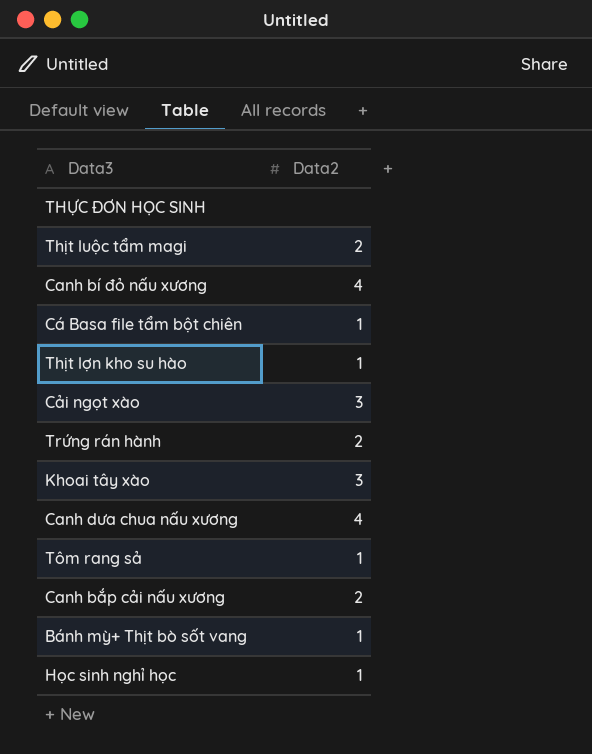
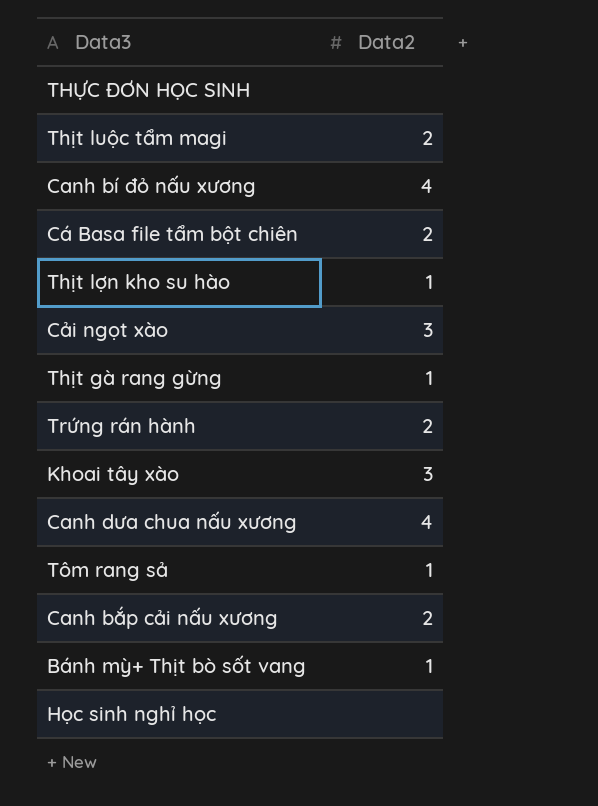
Cá Basa file tẩm bột chiên | Data2: 1 -> 2
row Thịt gà rang gừng: none -> 1
Học sinh nghỉ học | Data2: 1 -> none

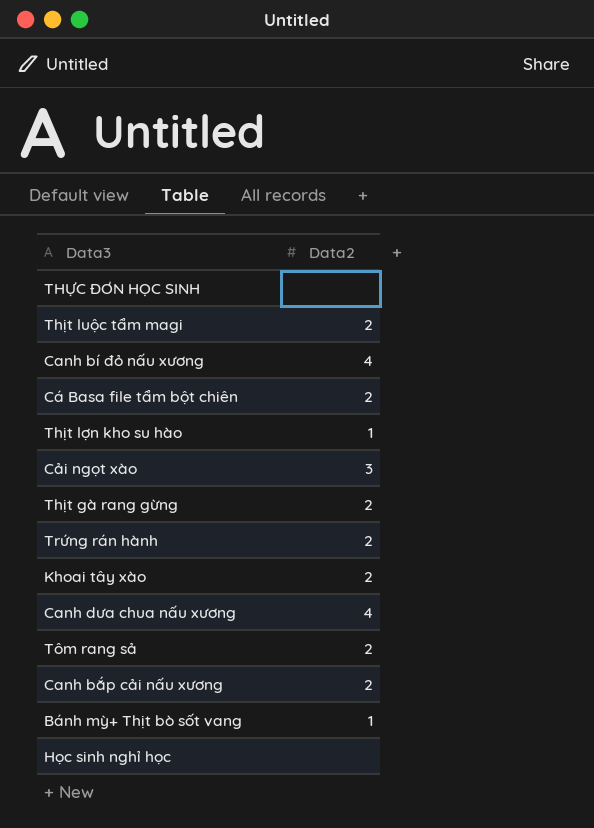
Thịt gà rang gừng | Data2: 1 -> 2
Khoai tây xào | Data2: 3 -> 2
Tôm rang sả | Data2: 1 -> 2

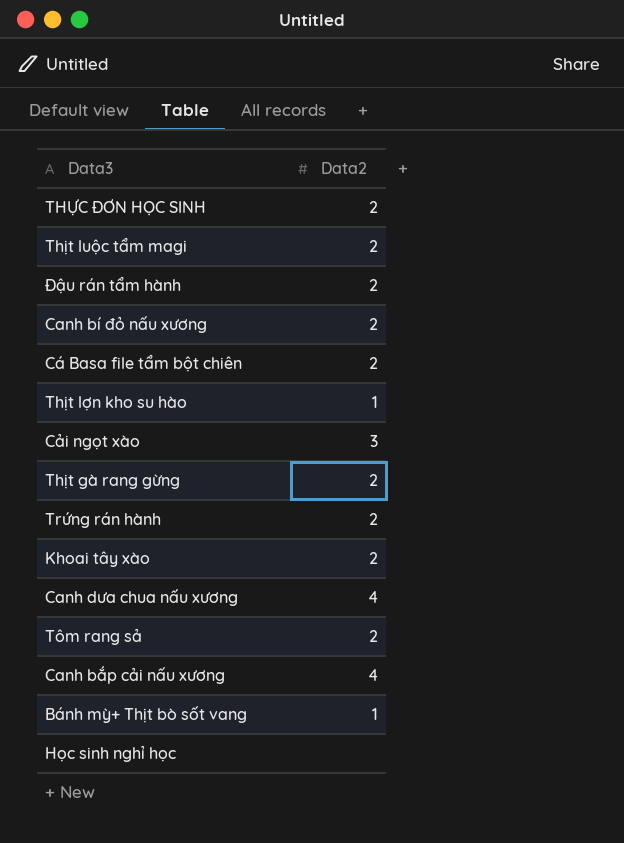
THỰC ĐƠN HỌC SINH | Data2: none -> 2
row Đậu rán tẩm hành: none -> 2
Canh bí đỏ nấu xương | Data2: 4 -> 2
Canh bắp cải nấu xương | Data2: 2 -> 4

